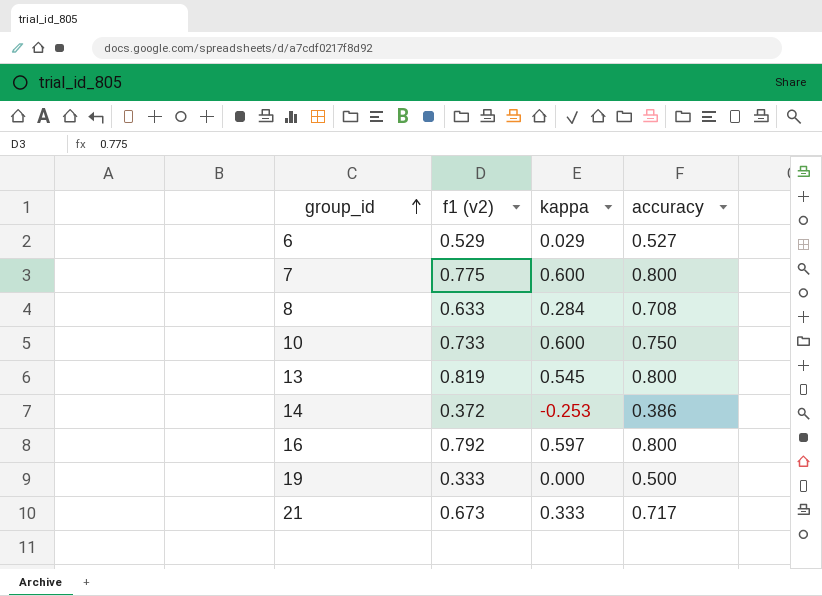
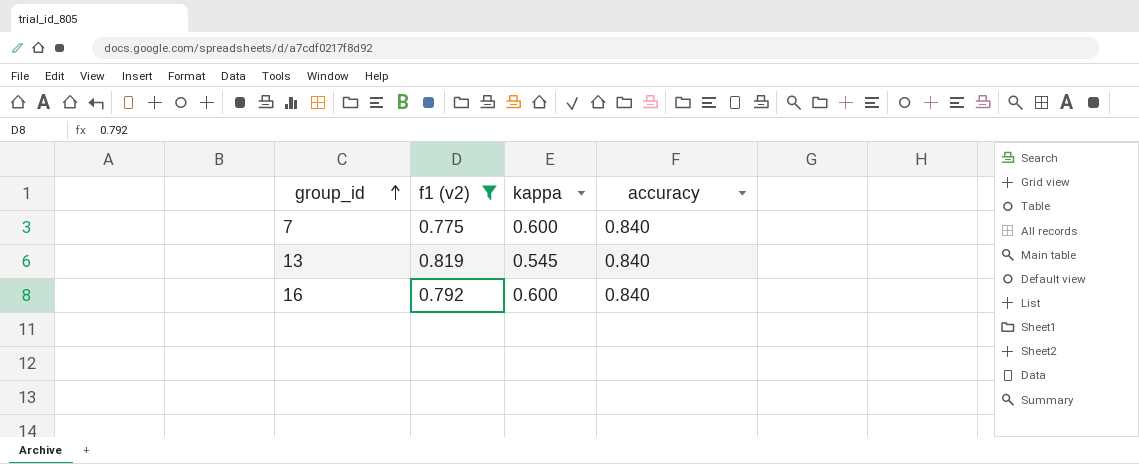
filter: none -> f1 (v2) >= 0.775
7 | accuracy: 0.800 -> 0.840
13 | accuracy: 0.800 -> 0.840
16 | kappa: 0.597 -> 0.600
16 | accuracy: 0.800 -> 0.840

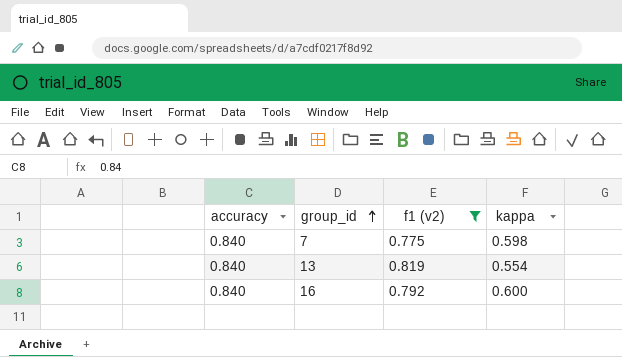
column accuracy | position: 4 -> 1
7 | kappa: 0.600 -> 0.598
13 | kappa: 0.545 -> 0.554

